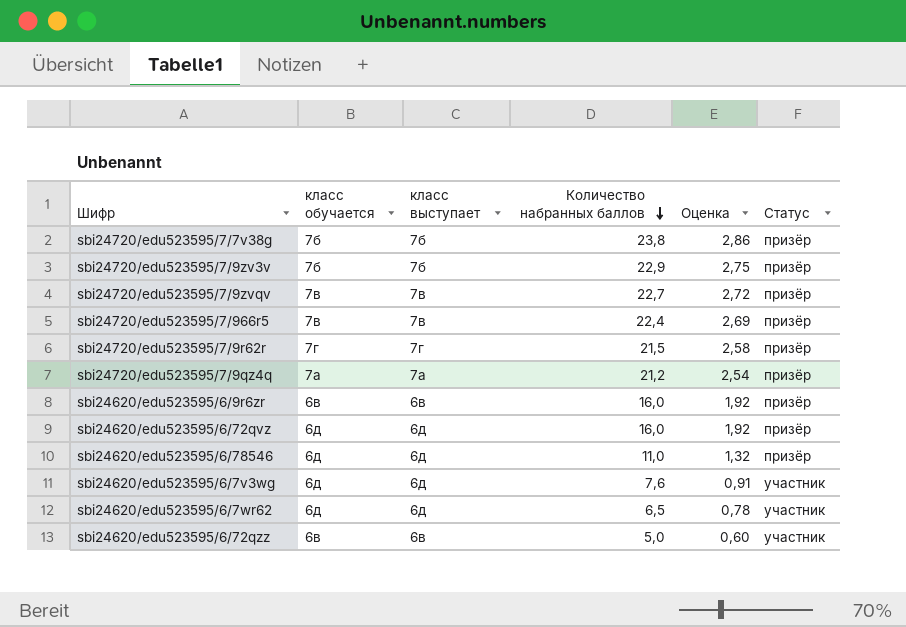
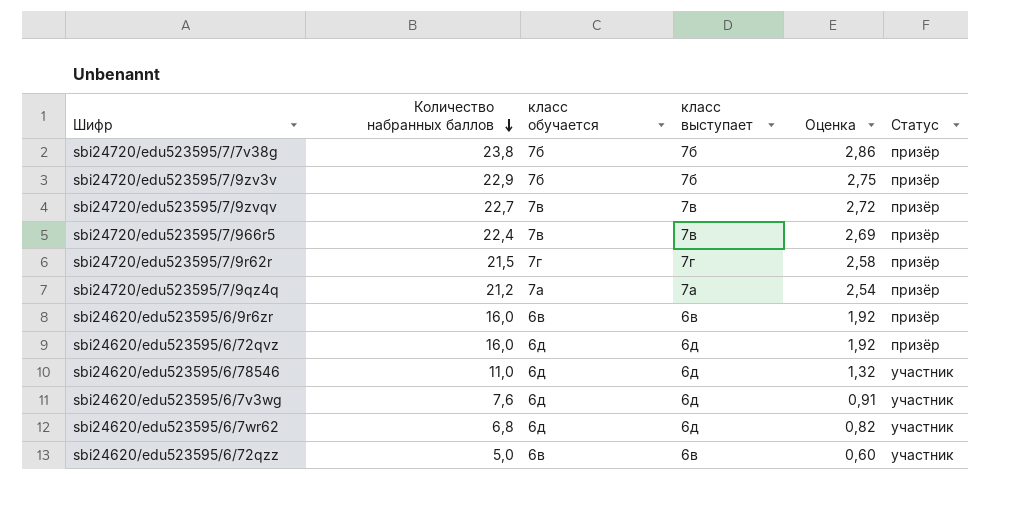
column Количество набранных баллов | position: 4 -> 2
sbi24620/edu523595/6/78546 | Статус: призёр -> участник
sbi24620/edu523595/6/7wr62 | Количество набранных баллов: 6,5 -> 6,8
sbi24620/edu523595/6/7wr62 | Оценка: 0,78 -> 0,82

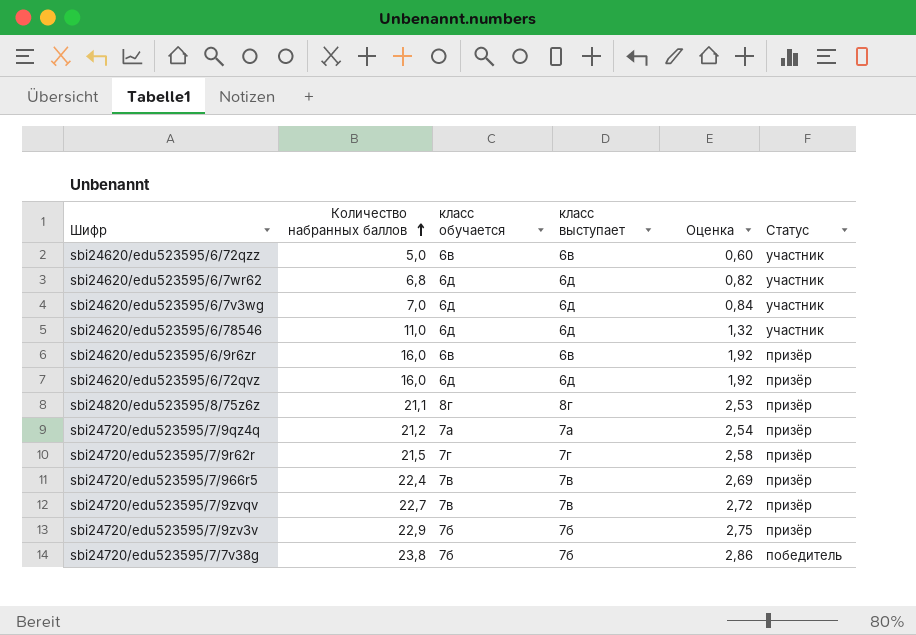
row order: Количество набранных баллов descending -> Количество набранных баллов ascending
sbi24620/edu523595/6/7v3wg | Количество набранных баллов: 7,6 -> 7,0
sbi24620/edu523595/6/7v3wg | Оценка: 0,91 -> 0,84
row sbi24820/edu523595/8/75z6z: none -> 21,1 | 8г | 8г | 2,53 | призёр
sbi24720/edu523595/7/7v38g | Статус: призёр -> победитель

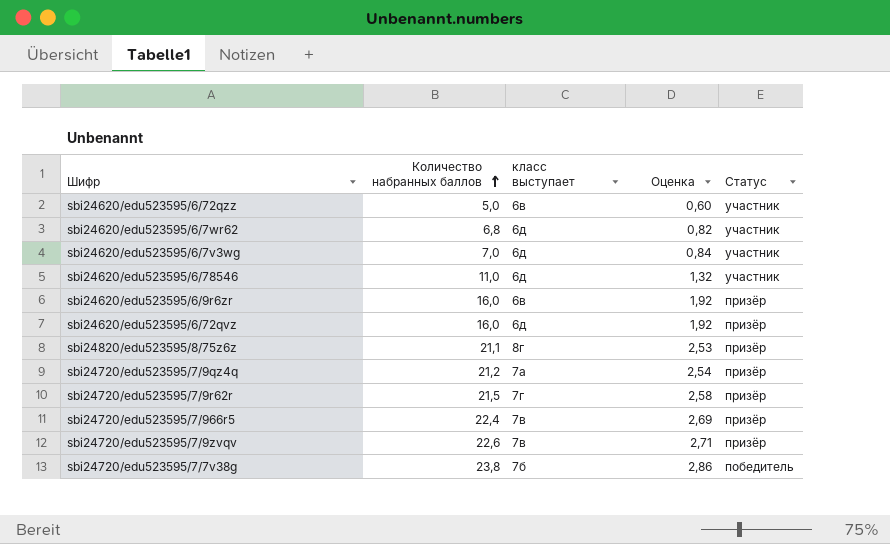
column класс обучается | position: 3 -> none
row sbi24720/edu523595/7/9zv3v: 22,9 | 7б | 7б | 2,75 | призёр -> none
sbi24720/edu523595/7/9zvqv | Количество набранных баллов: 22,7 -> 22,6
sbi24720/edu523595/7/9zvqv | Оценка: 2,72 -> 2,71

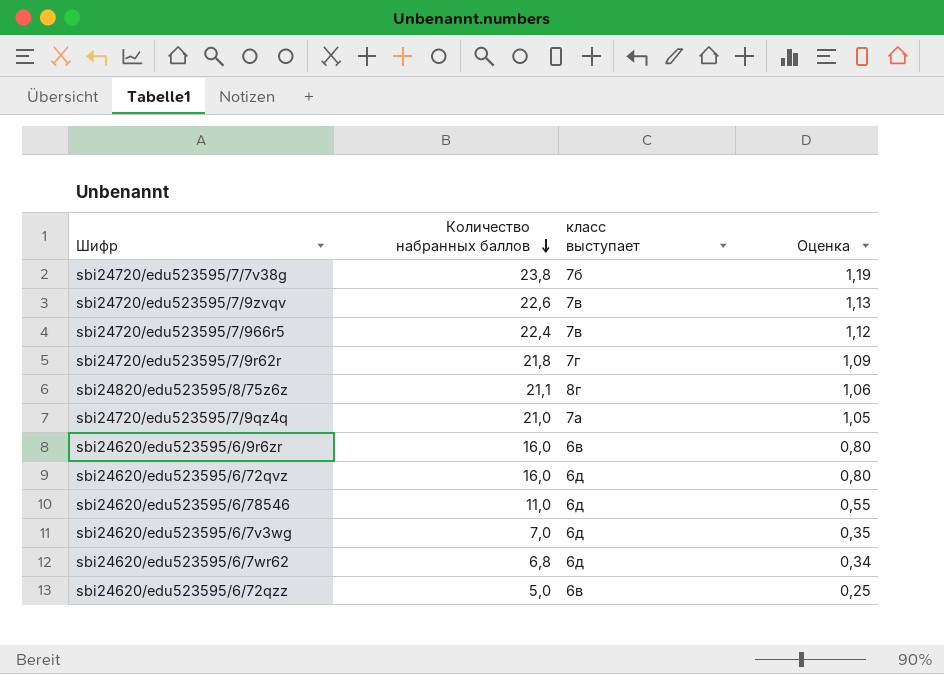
row order: Количество набранных баллов ascending -> Количество набранных баллов descending
column Статус | position: 5 -> none
column Оценка | formula: [Количество набранных баллов] * 0,12 -> [Количество набранных баллов] * 0,05
sbi24720/edu523595/7/9r62r | Количество набранных баллов: 21,5 -> 21,8
sbi24720/edu523595/7/9qz4q | Количество набранных баллов: 21,2 -> 21,0

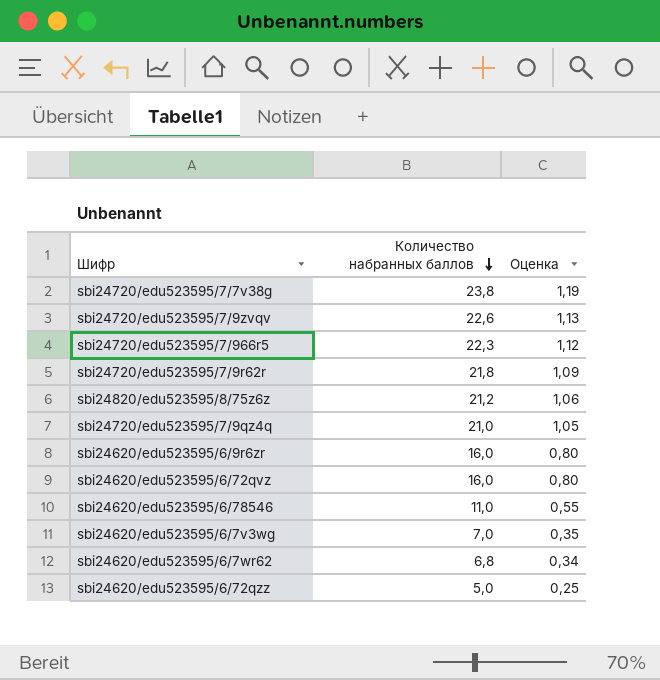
column класс выступает | position: 3 -> none
sbi24720/edu523595/7/966r5 | Количество набранных баллов: 22,4 -> 22,3
sbi24820/edu523595/8/75z6z | Количество набранных баллов: 21,1 -> 21,2

